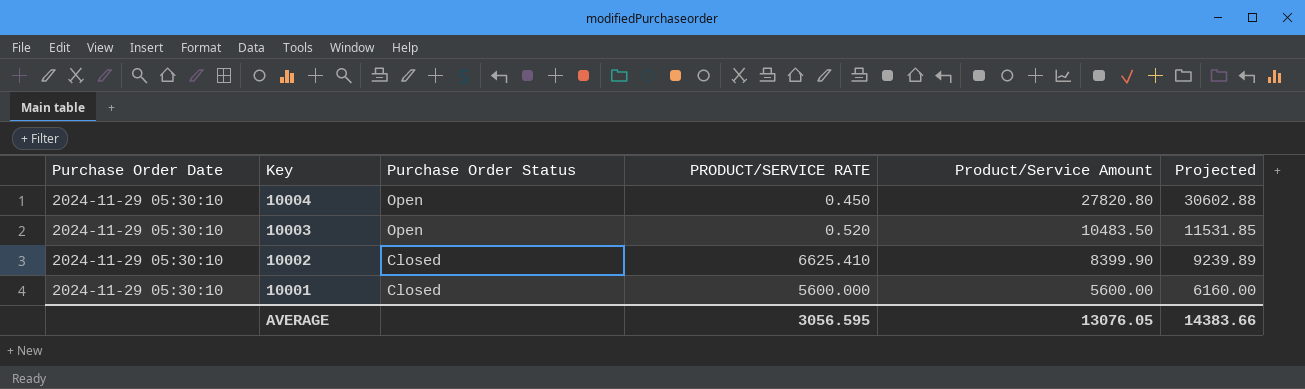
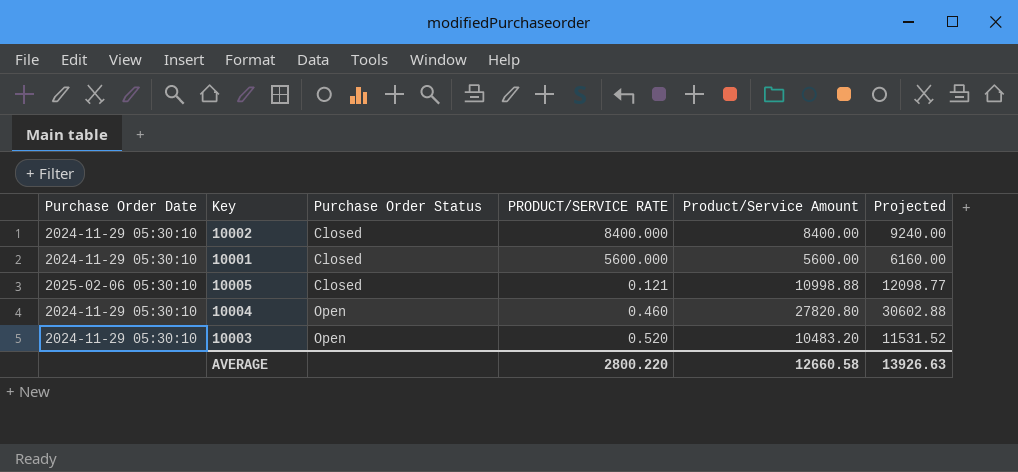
row order: Key descending -> Purchase Order Status ascending
10002 | PRODUCT/SERVICE RATE: 6625.410 -> 8400.000
10002 | Product/Service Amount: 8399.90 -> 8400.00
10002 | Projected: 9239.89 -> 9240.00
row 10005: none -> 2025-02-06 05:30:10 | Closed | 0.121 | 10998.88 | 12098.77
10004 | PRODUCT/SERVICE RATE: 0.450 -> 0.460
10003 | Product/Service Amount: 10483.50 -> 10483.20
10003 | Projected: 11531.85 -> 11531.52
AVERAGE | PRODUCT/SERVICE RATE: 3056.595 -> 2800.220
AVERAGE | Product/Service Amount: 13076.05 -> 12660.58
AVERAGE | Projected: 14383.66 -> 13926.63

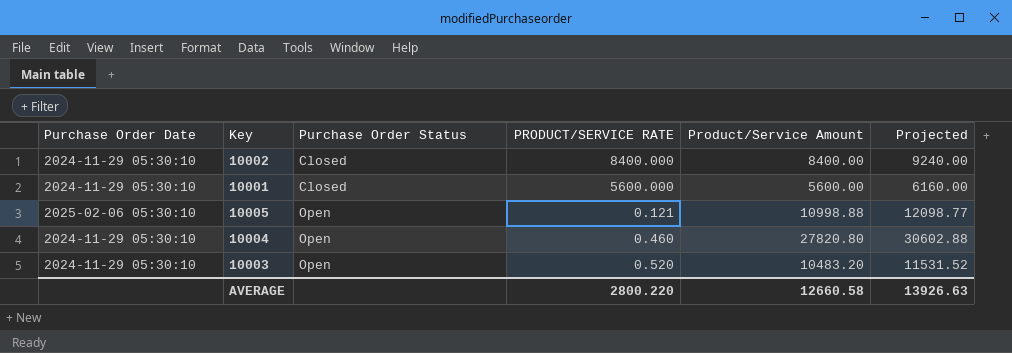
10005 | Purchase Order Status: Closed -> Open

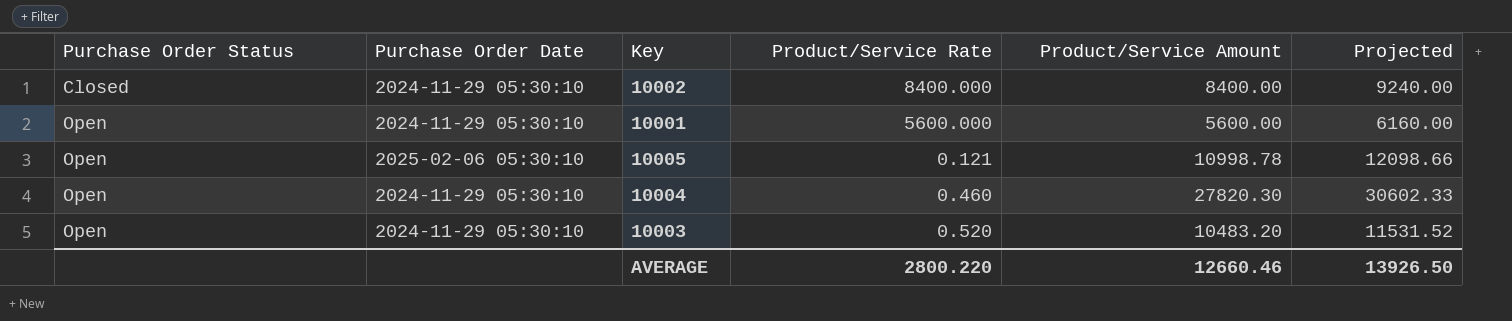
column Purchase Order Status | position: 3 -> 1
column name: PRODUCT/SERVICE RATE -> Product/Service Rate
10001 | Purchase Order Status: Closed -> Open
10005 | Product/Service Amount: 10998.88 -> 10998.78
10005 | Projected: 12098.77 -> 12098.66
10004 | Product/Service Amount: 27820.80 -> 27820.30
10004 | Projected: 30602.88 -> 30602.33
AVERAGE | Product/Service Amount: 12660.58 -> 12660.46
AVERAGE | Projected: 13926.63 -> 13926.50

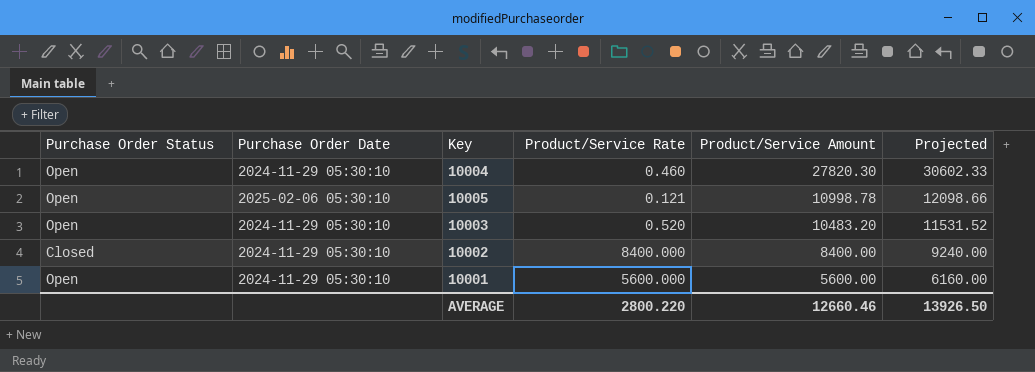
row order: Purchase Order Status ascending -> Product/Service Amount descending

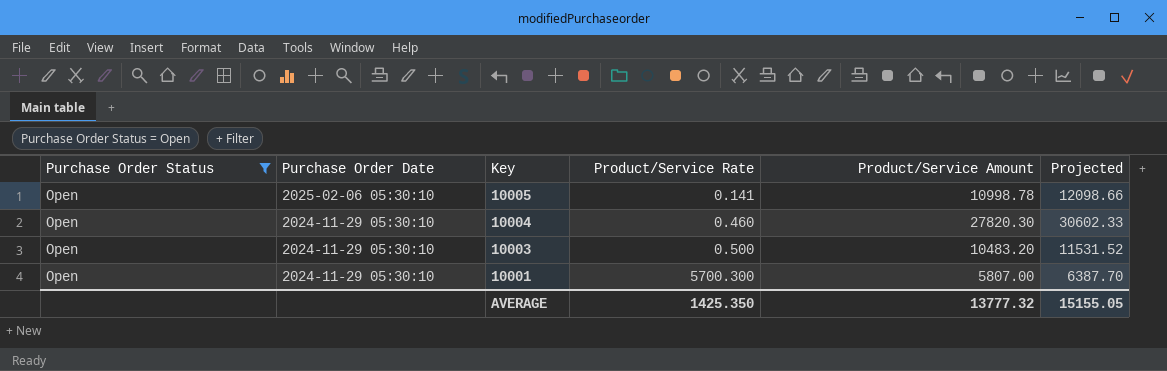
filter: none -> Purchase Order Status = Open
row order: Product/Service Amount descending -> Purchase Order Date descending
10005 | Product/Service Rate: 0.121 -> 0.141
10003 | Product/Service Rate: 0.520 -> 0.500
10001 | Product/Service Rate: 5600.000 -> 5700.300
10001 | Product/Service Amount: 5600.00 -> 5807.00
10001 | Projected: 6160.00 -> 6387.70
AVERAGE | Product/Service Rate: 2800.220 -> 1425.350
AVERAGE | Product/Service Amount: 12660.46 -> 13777.32
AVERAGE | Projected: 13926.50 -> 15155.05

